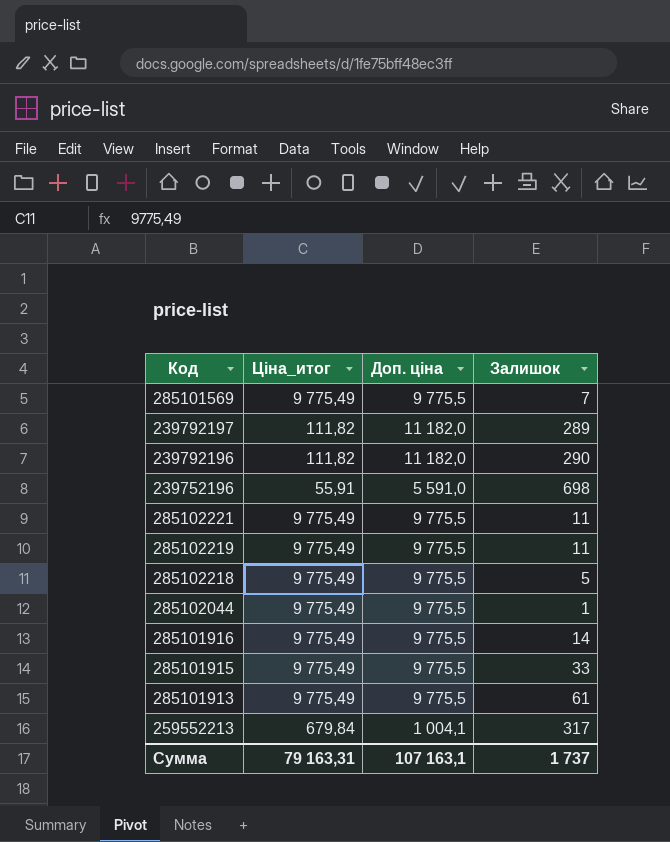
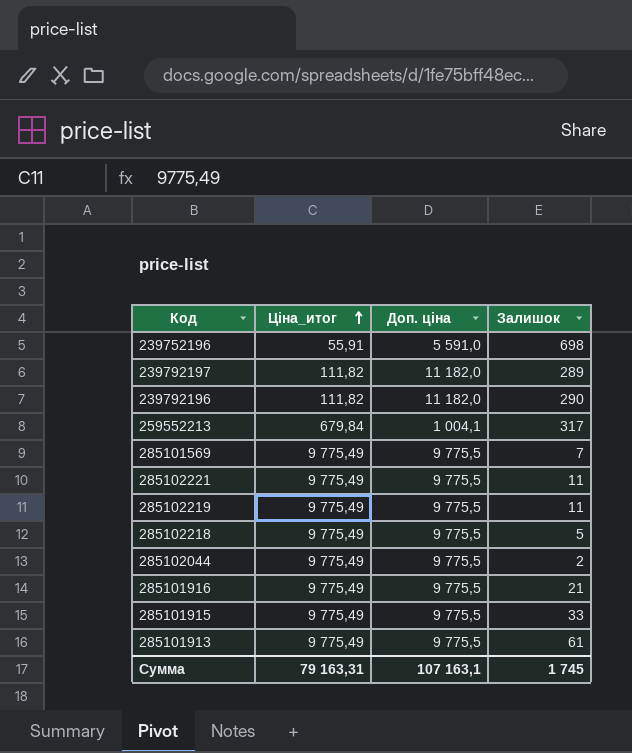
row order: none -> Ціна_итог ascending
285102044 | Залишок: 1 -> 2
285101916 | Залишок: 14 -> 21
Сумма | Залишок: 1 737 -> 1 745

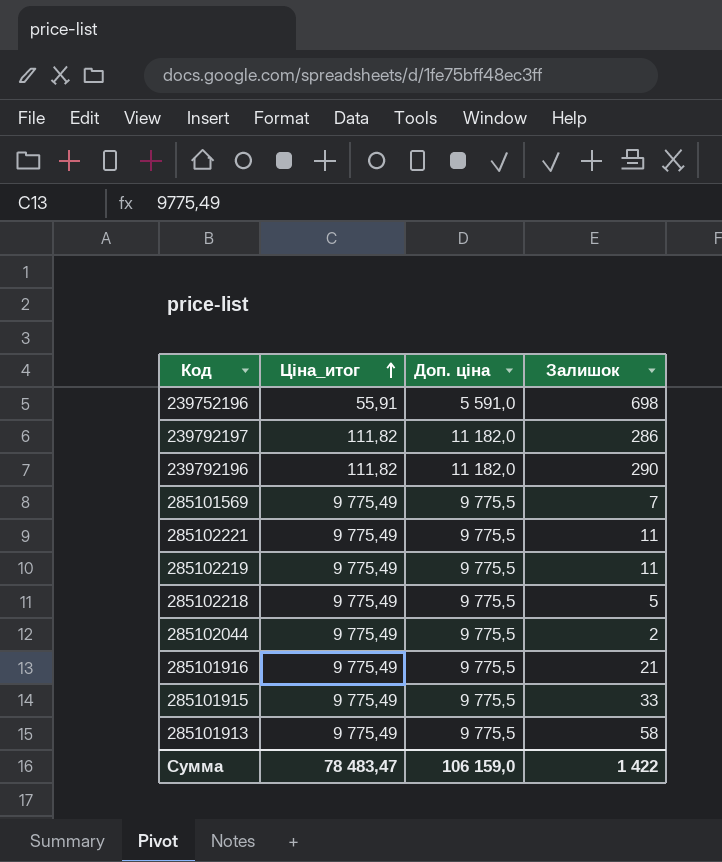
row 259552213: 679,84 | 1 004,1 | 317 -> none
239792197 | Залишок: 289 -> 286
285101913 | Залишок: 61 -> 58
Сумма | Ціна_итог: 79 163,31 -> 78 483,47
Сумма | Доп. ціна: 107 163,1 -> 106 159,0
Сумма | Залишок: 1 745 -> 1 422

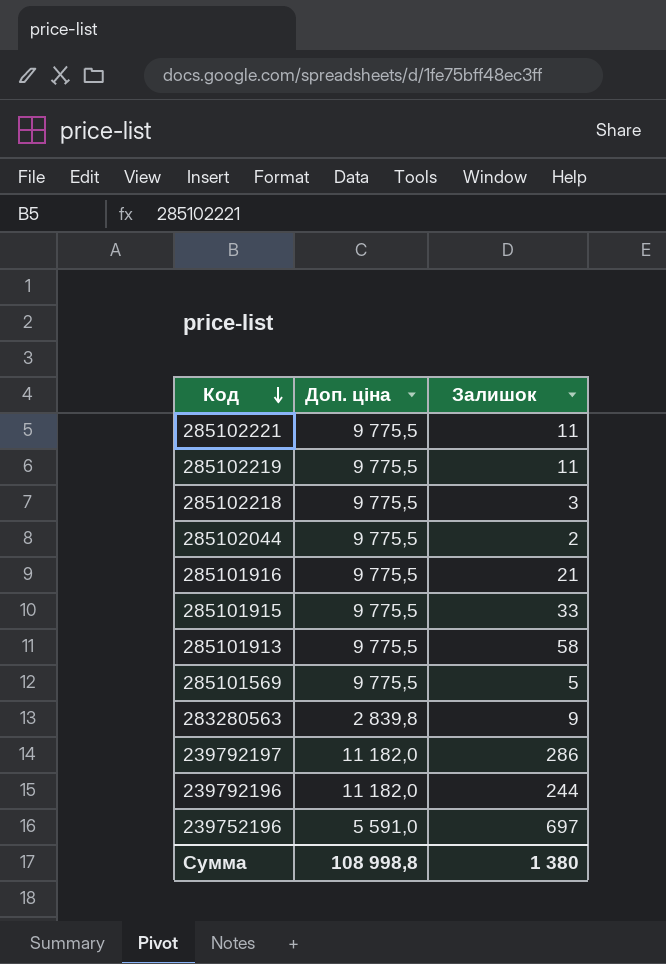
row order: Ціна_итог ascending -> Код descending
column Ціна_итог | position: 2 -> none
285102218 | Залишок: 5 -> 3
285101569 | Залишок: 7 -> 5
row 283280563: none -> 2 839,8 | 9
239792196 | Залишок: 290 -> 244
239752196 | Залишок: 698 -> 697
Сумма | Доп. ціна: 106 159,0 -> 108 998,8
Сумма | Залишок: 1 422 -> 1 380

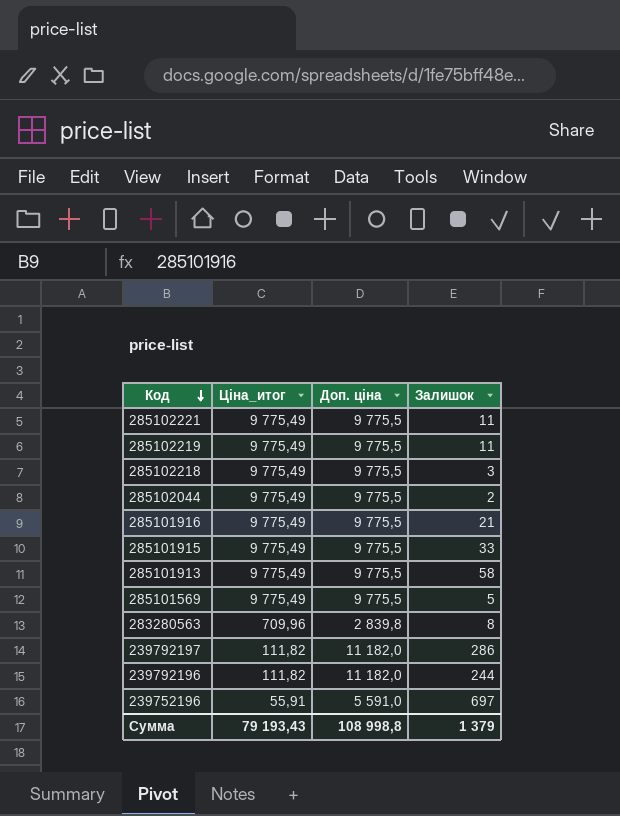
column Ціна_итог | position: none -> 2
283280563 | Залишок: 9 -> 8
Сумма | Залишок: 1 380 -> 1 379

